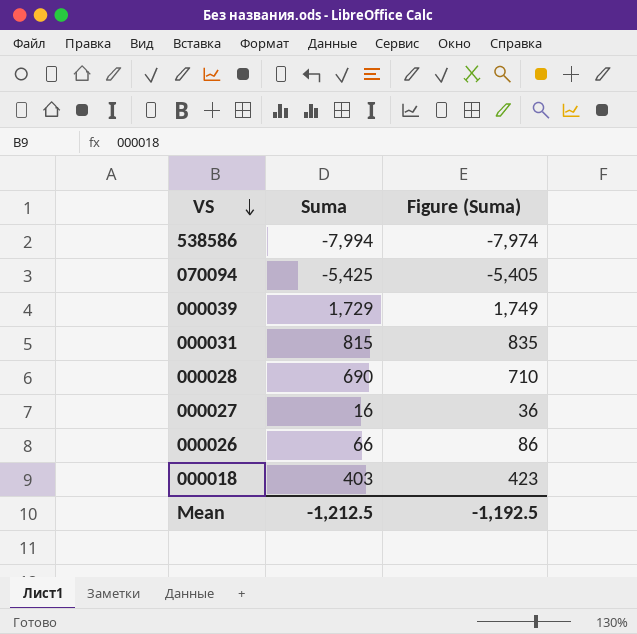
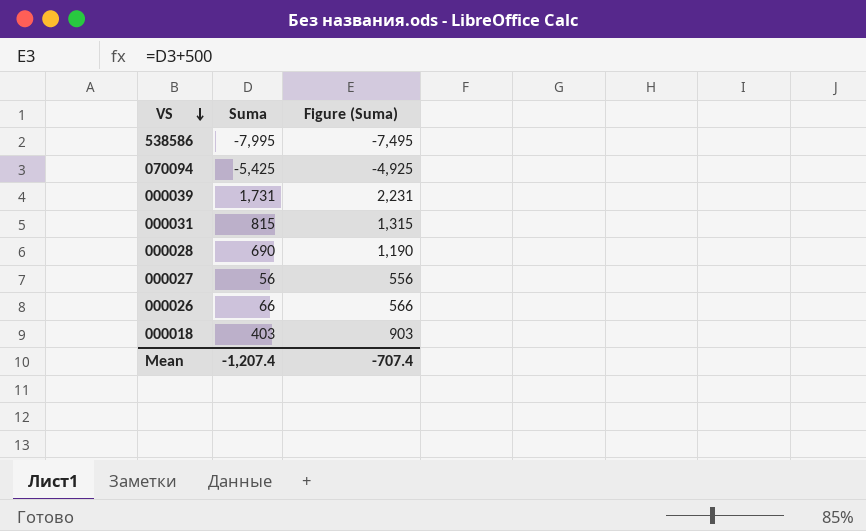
column Figure (Suma) | formula: [Suma] + 20 -> [Suma] + 500
538586 | Suma: -7,994 -> -7,995
000039 | Suma: 1,729 -> 1,731
000027 | Suma: 16 -> 56
Mean | Suma: -1,212.5 -> -1,207.4
Mean | Figure (Suma): -1,192.5 -> -707.4

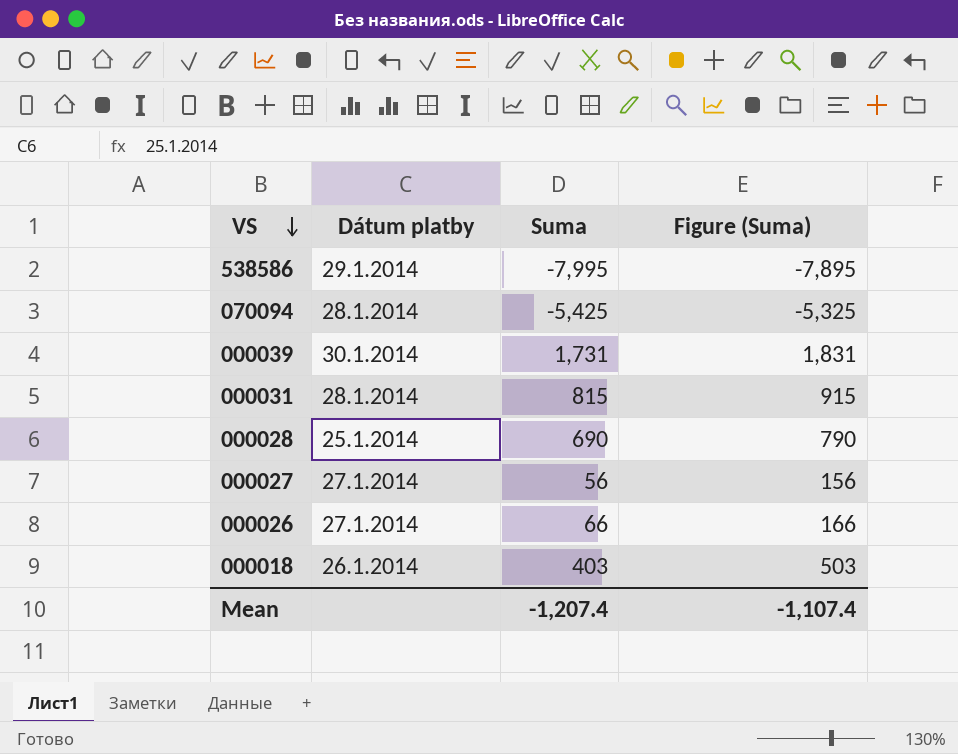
column Dátum platby | position: none -> 2
column Figure (Suma) | formula: [Suma] + 500 -> [Suma] + 100
Mean | Figure (Suma): -707.4 -> -1,107.4

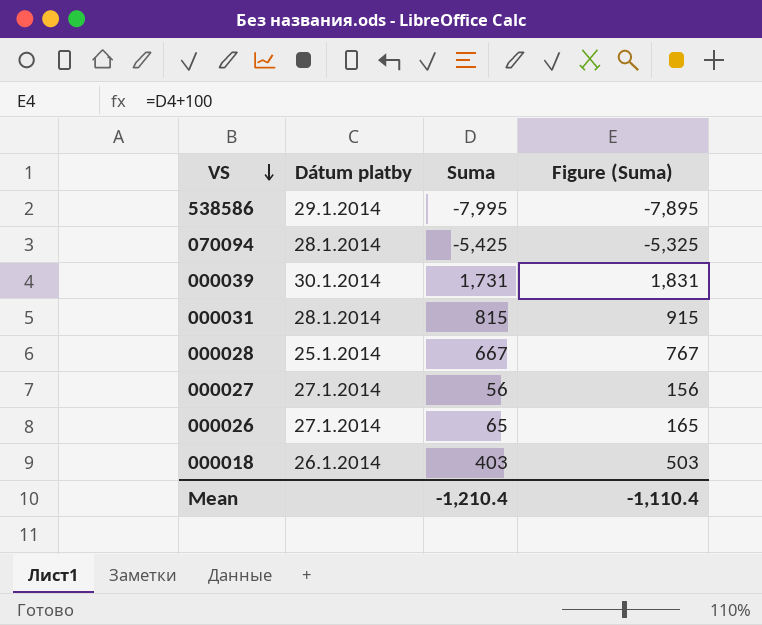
000028 | Suma: 690 -> 667
000028 | Figure (Suma): 790 -> 767
000026 | Suma: 66 -> 65
000026 | Figure (Suma): 166 -> 165
Mean | Suma: -1,207.4 -> -1,210.4
Mean | Figure (Suma): -1,107.4 -> -1,110.4

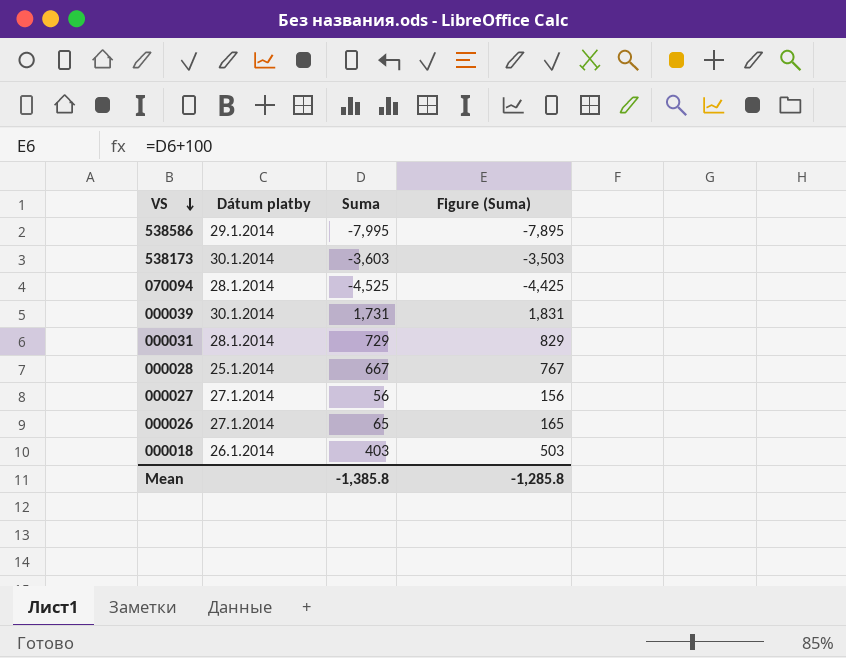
row 538173: none -> 30.1.2014 | -3,603 | -3,503
070094 | Suma: -5,425 -> -4,525
070094 | Figure (Suma): -5,325 -> -4,425
000031 | Suma: 815 -> 729
000031 | Figure (Suma): 915 -> 829
Mean | Suma: -1,210.4 -> -1,385.8
Mean | Figure (Suma): -1,110.4 -> -1,285.8

